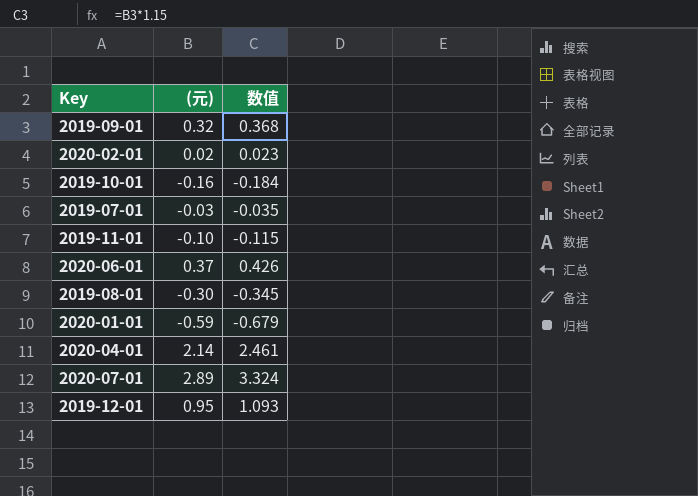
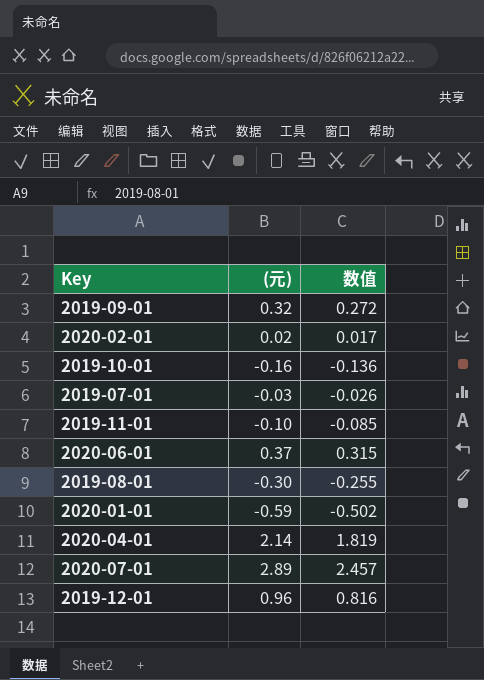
column 数值 | formula: [(元)] * 1.15 -> [(元)] * 0.85
2019-12-01 | (元): 0.95 -> 0.96

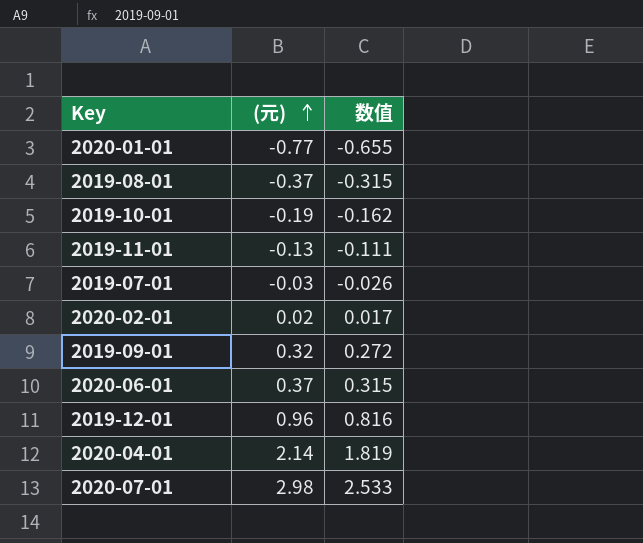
row order: none -> (元) ascending
2020-01-01 | (元): -0.59 -> -0.77
2020-01-01 | 数值: -0.502 -> -0.655
2019-08-01 | (元): -0.30 -> -0.37
2019-08-01 | 数值: -0.255 -> -0.315
2019-10-01 | (元): -0.16 -> -0.19
2019-10-01 | 数值: -0.136 -> -0.162
2019-11-01 | (元): -0.10 -> -0.13
2019-11-01 | 数值: -0.085 -> -0.111
2020-07-01 | (元): 2.89 -> 2.98
2020-07-01 | 数值: 2.457 -> 2.533

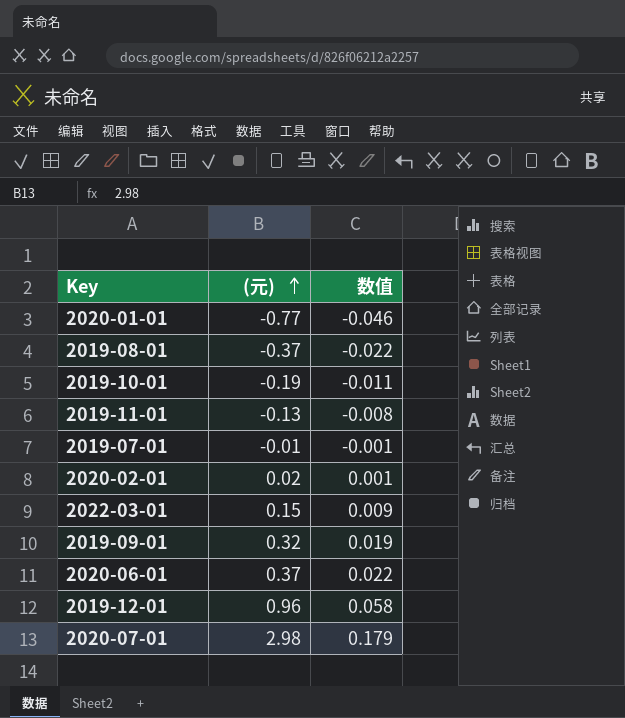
column 数值 | formula: [(元)] * 0.85 -> [(元)] * 0.06
row 2020-04-01: 2.14 | 1.819 -> none
2019-07-01 | (元): -0.03 -> -0.01
row 2022-03-01: none -> 0.15 | 0.009

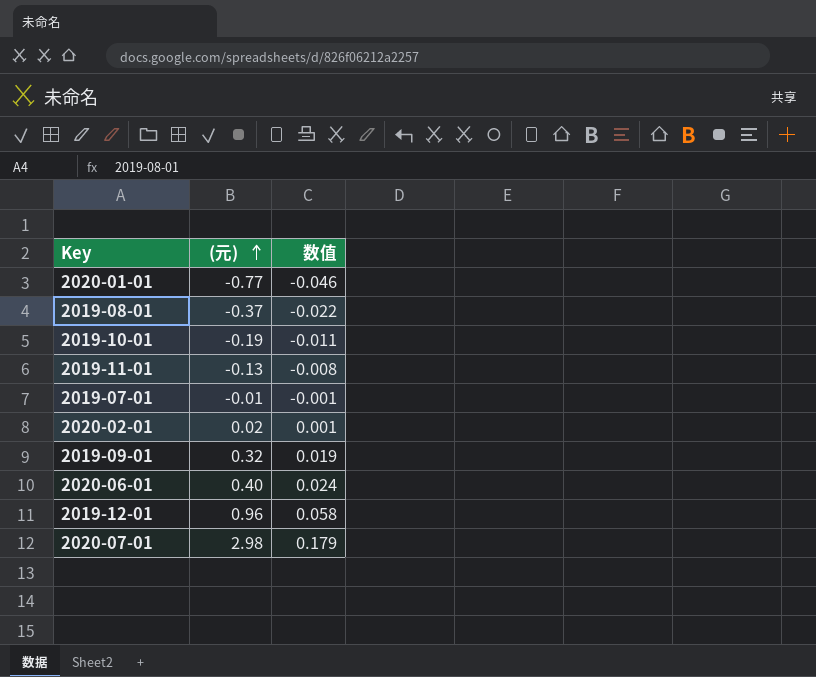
row 2022-03-01: 0.15 | 0.009 -> none
2020-06-01 | (元): 0.37 -> 0.40
2020-06-01 | 数值: 0.022 -> 0.024

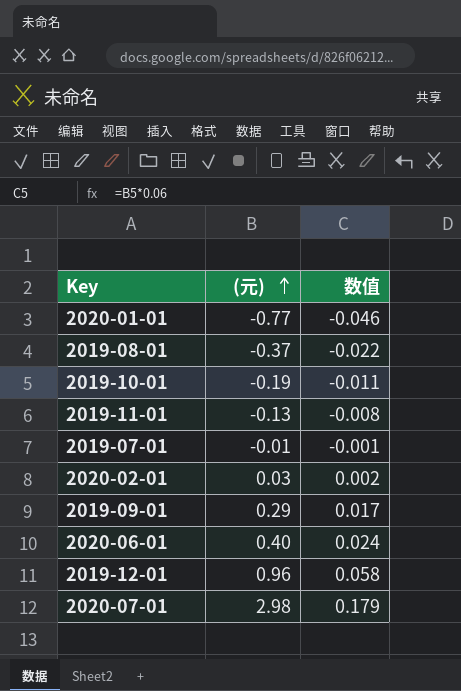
2020-02-01 | (元): 0.02 -> 0.03
2020-02-01 | 数值: 0.001 -> 0.002
2019-09-01 | (元): 0.32 -> 0.29
2019-09-01 | 数值: 0.019 -> 0.017

